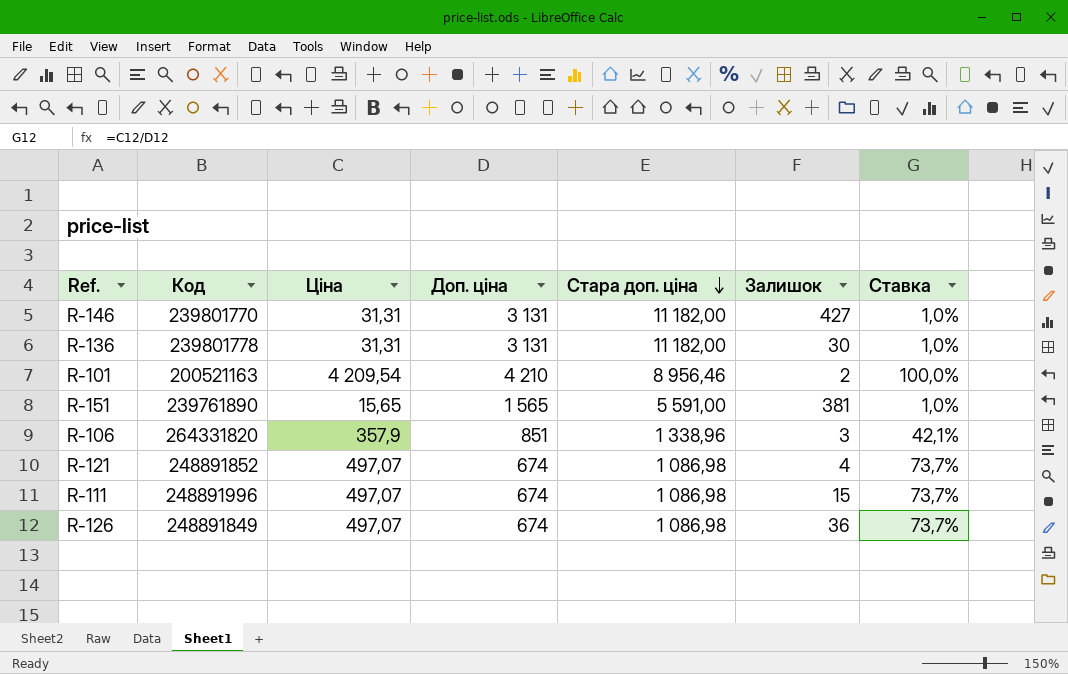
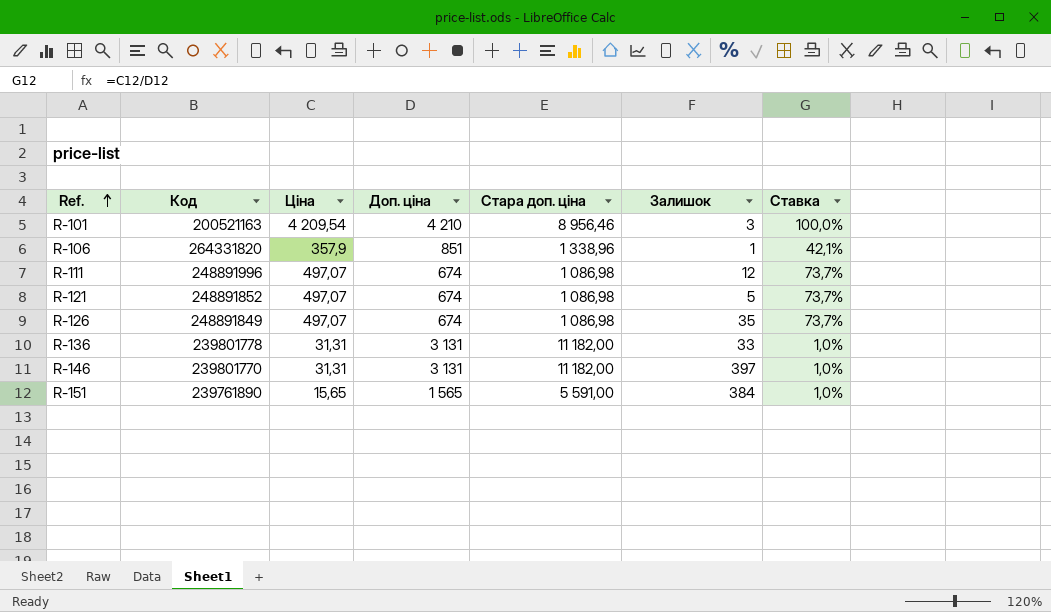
row order: Стара доп. ціна descending -> Ref. ascending
R-101 | Залишок: 2 -> 3
R-106 | Залишок: 3 -> 1
R-111 | Залишок: 15 -> 12
R-121 | Залишок: 4 -> 5
R-126 | Залишок: 36 -> 35
R-136 | Залишок: 30 -> 33
R-146 | Залишок: 427 -> 397
R-151 | Залишок: 381 -> 384

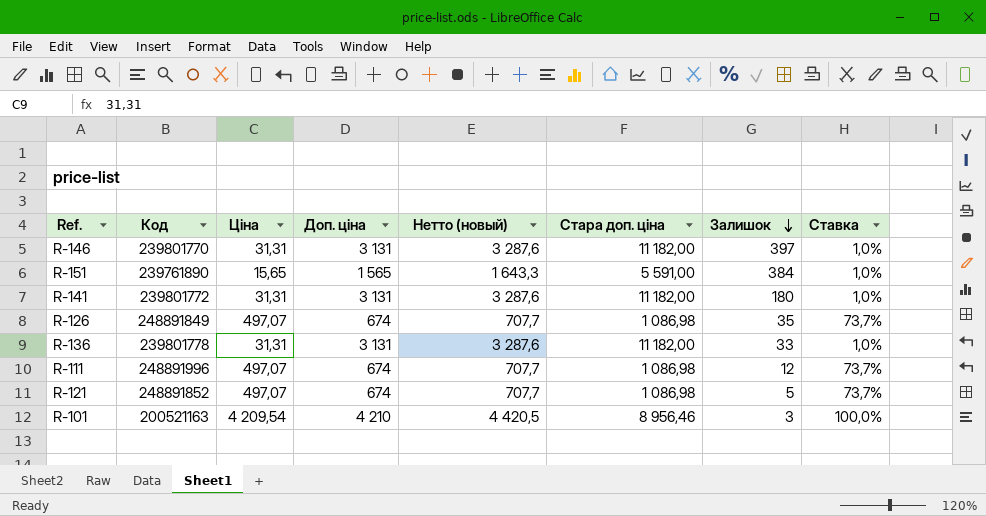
row order: Ref. ascending -> Залишок descending
column Нетто (новый) | formula: none -> [Доп. ціна] * 1,05
row R-106: 264331820 | 357,9 | 851 | 1 338,96 | 1 | 42,1% -> none
row R-141: none -> 239801772 | 31,31 | 3 131 | 3 287,6 | 11 182,00 | 180 | 1,0%

